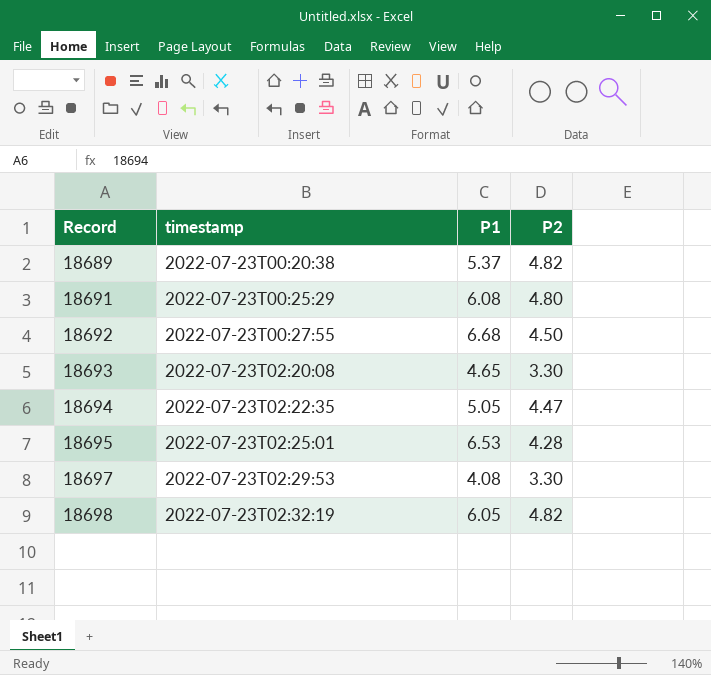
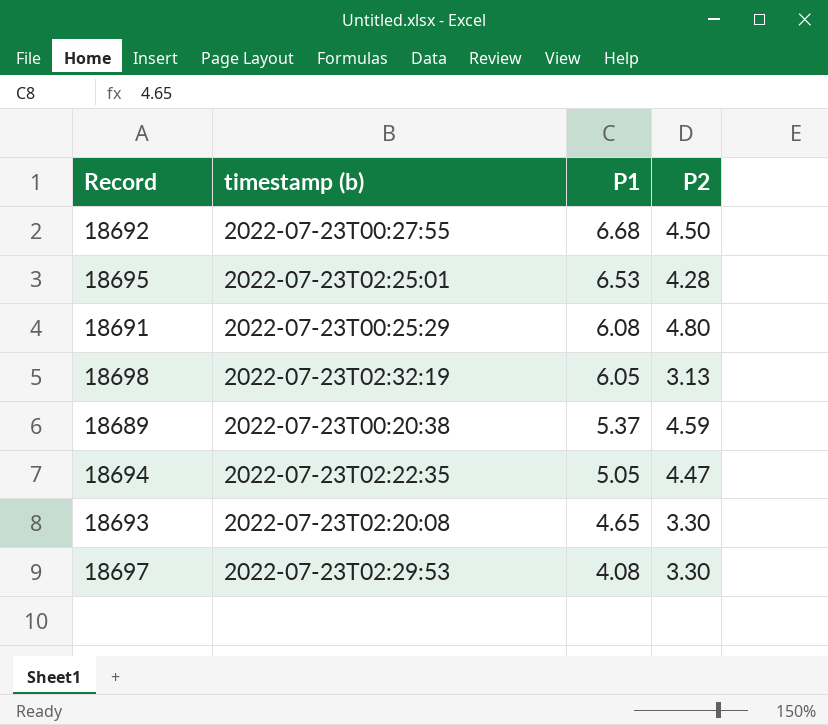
row order: Record ascending -> P1 descending
column name: timestamp -> timestamp (b)
18698 | P2: 4.82 -> 3.13
18689 | P2: 4.82 -> 4.59

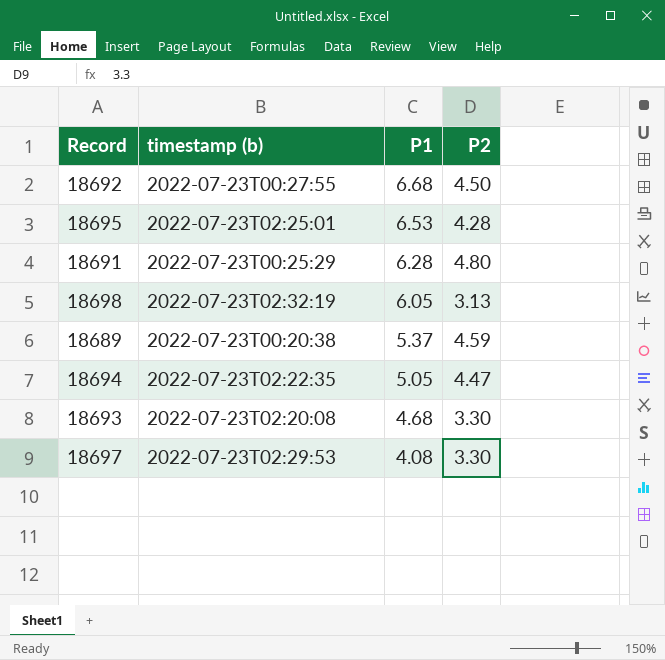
18691 | P1: 6.08 -> 6.28
18693 | P1: 4.65 -> 4.68

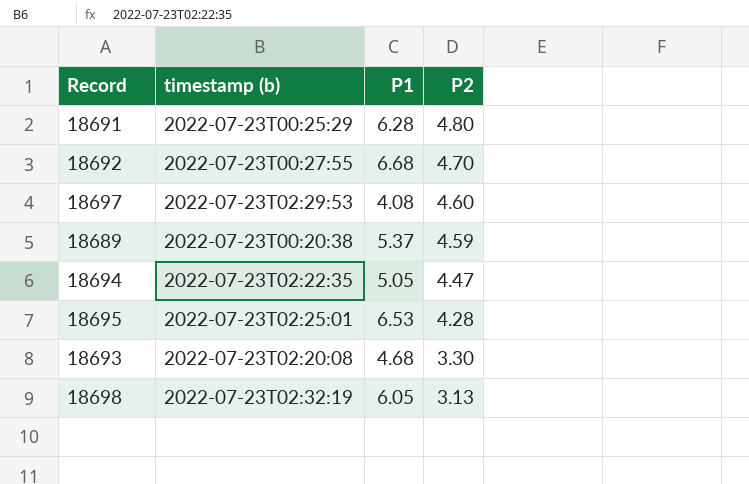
row order: P1 descending -> P2 descending
18692 | P2: 4.50 -> 4.70
18697 | P2: 3.30 -> 4.60

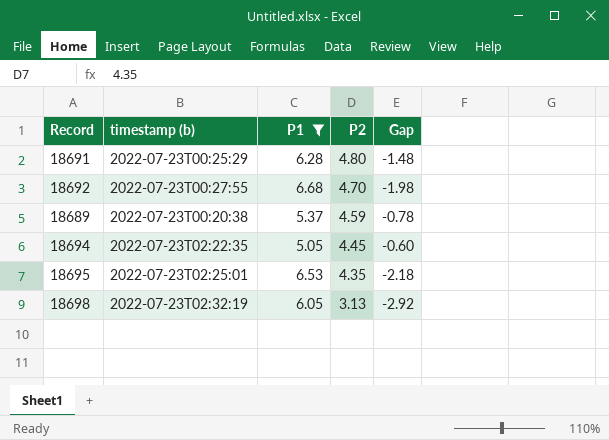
filter: none -> P1 >= 5.05
column Gap | formula: none -> [P2] - [P1]
18694 | P2: 4.47 -> 4.45
18695 | P2: 4.28 -> 4.35

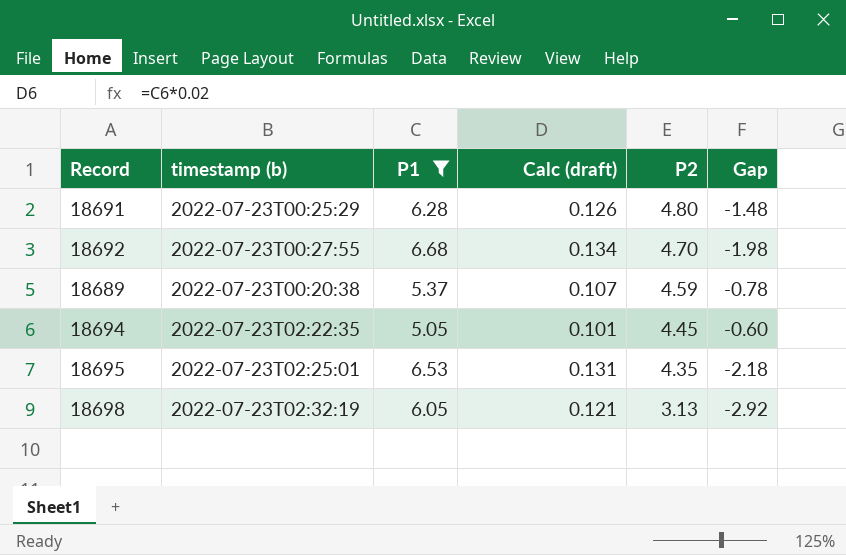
column Calc (draft) | formula: none -> [P1] * 0.02

